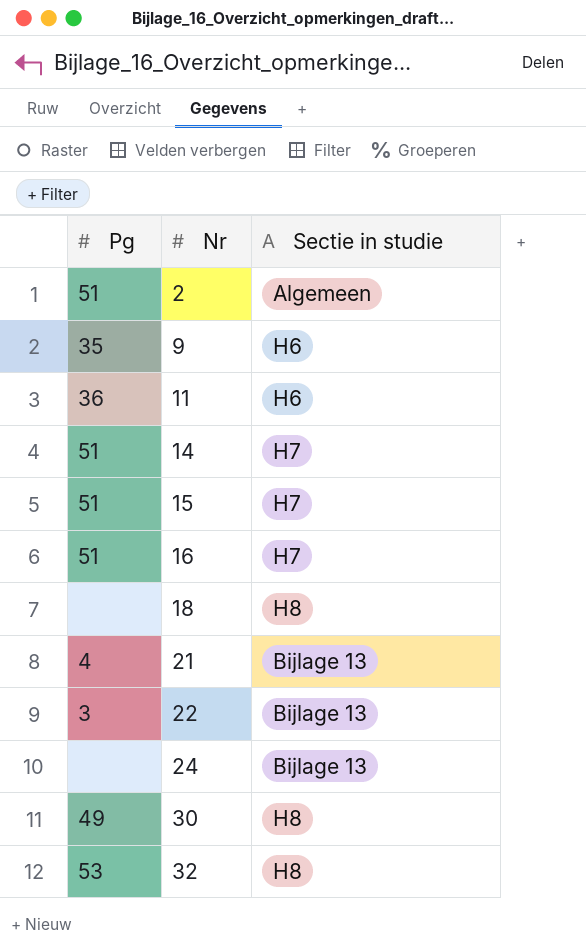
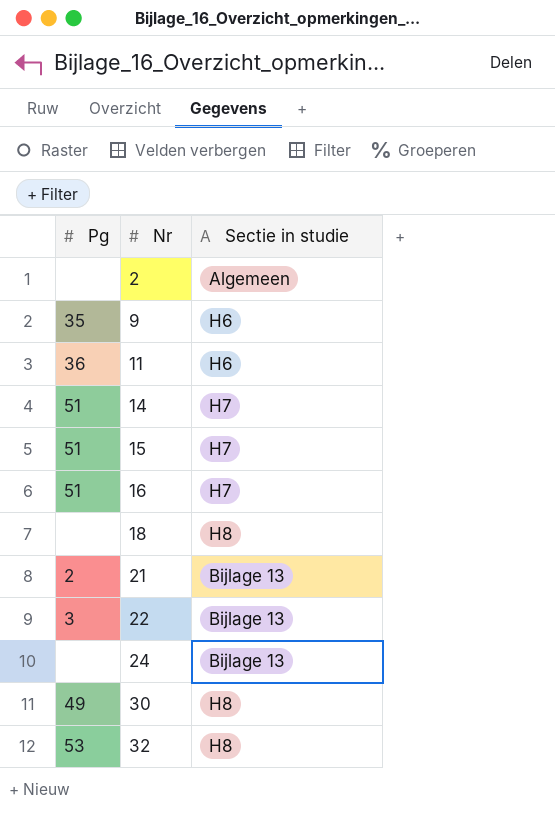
2 | Pg: 51 -> none
21 | Pg: 4 -> 2

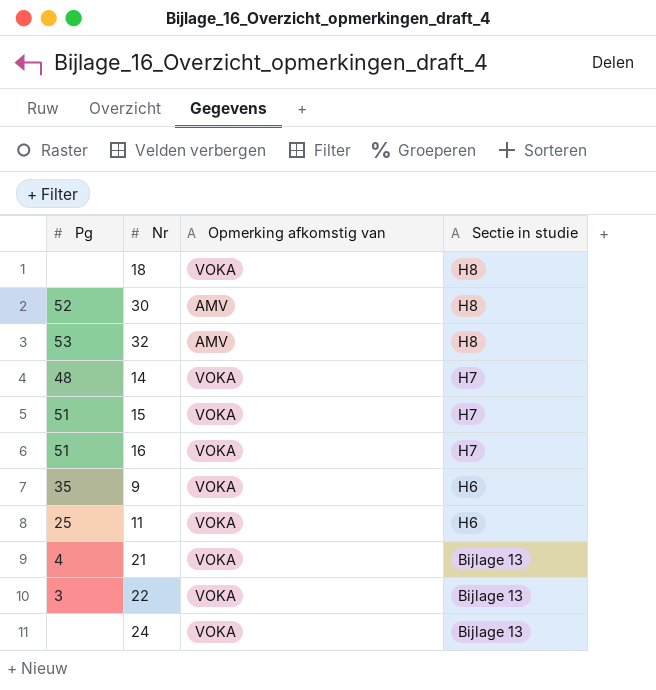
row order: Nr ascending -> Sectie in studie descending
column Opmerking afkomstig van | position: none -> 3
row 2: none | Algemeen -> none
30 | Pg: 49 -> 52
14 | Pg: 51 -> 48
11 | Pg: 36 -> 25
21 | Pg: 2 -> 4

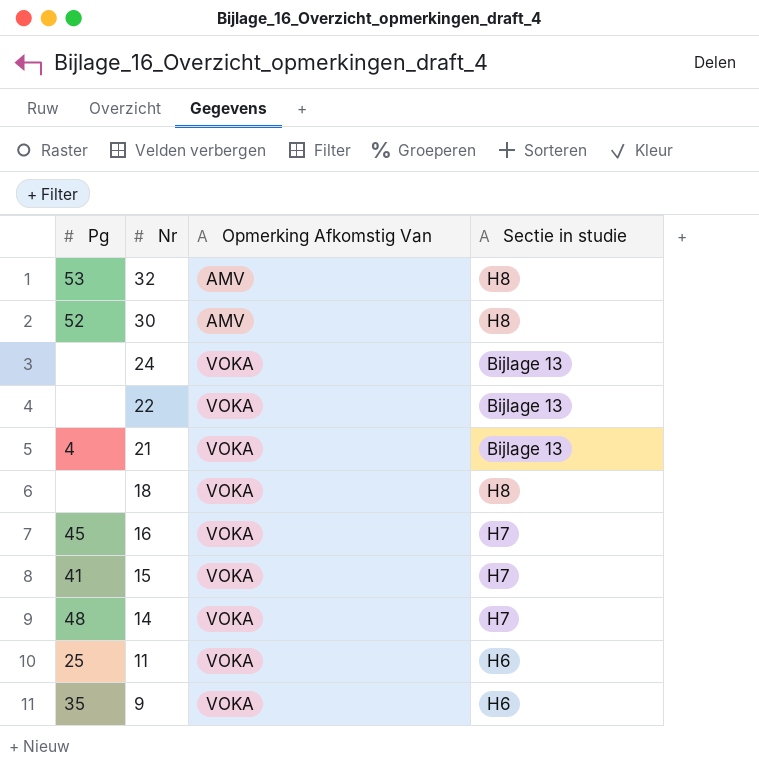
row order: Sectie in studie descending -> Nr descending
column name: Opmerking afkomstig van -> Opmerking Afkomstig Van
22 | Pg: 3 -> none
16 | Pg: 51 -> 45
15 | Pg: 51 -> 41

